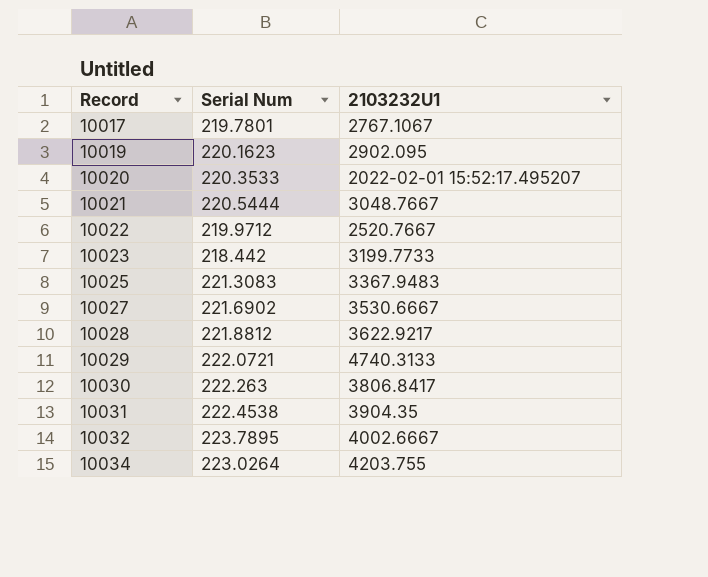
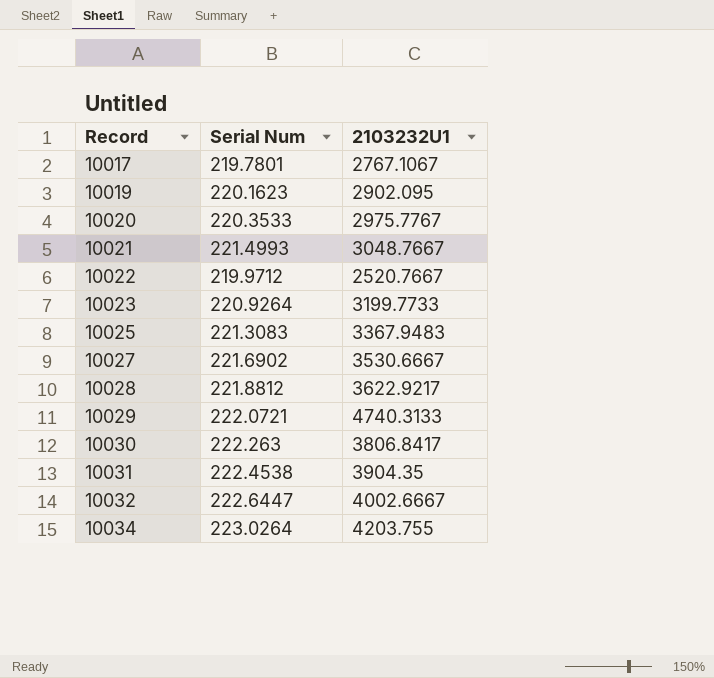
10020 | 2103232U1: 2022-02-01 15:52:17.495207 -> 2975.7767
10021 | Serial Num: 220.5444 -> 221.4993
10023 | Serial Num: 218.442 -> 220.9264
10032 | Serial Num: 223.7895 -> 222.6447

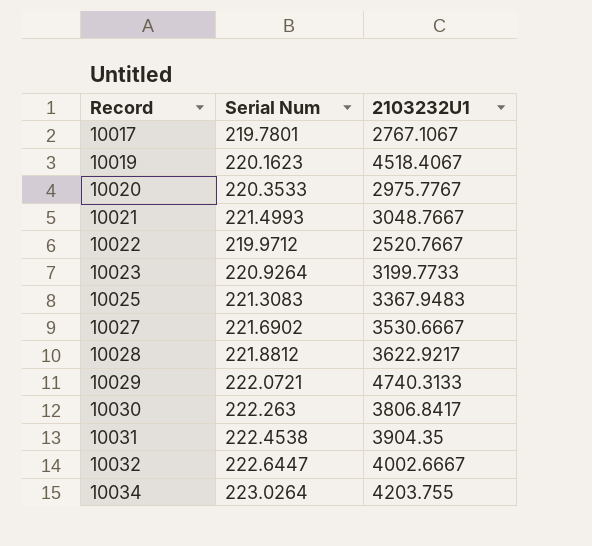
10019 | 2103232U1: 2902.095 -> 4518.4067

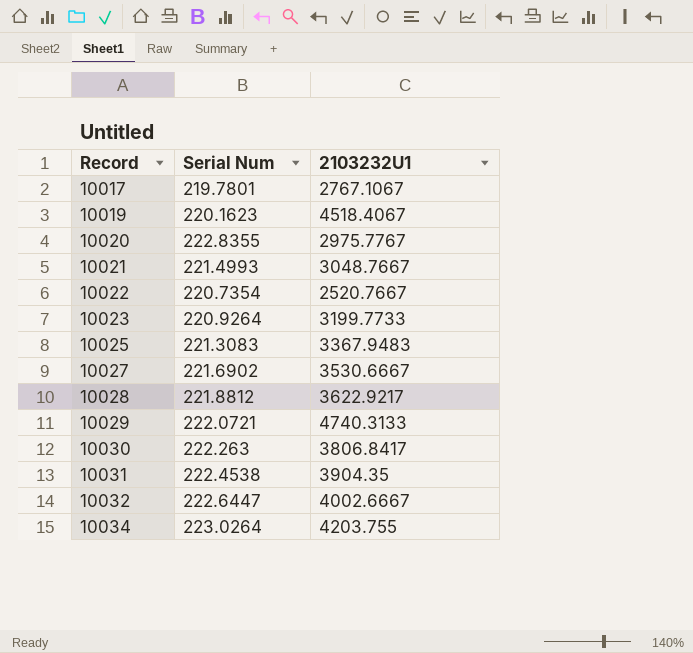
10020 | Serial Num: 220.3533 -> 222.8355
10022 | Serial Num: 219.9712 -> 220.7354

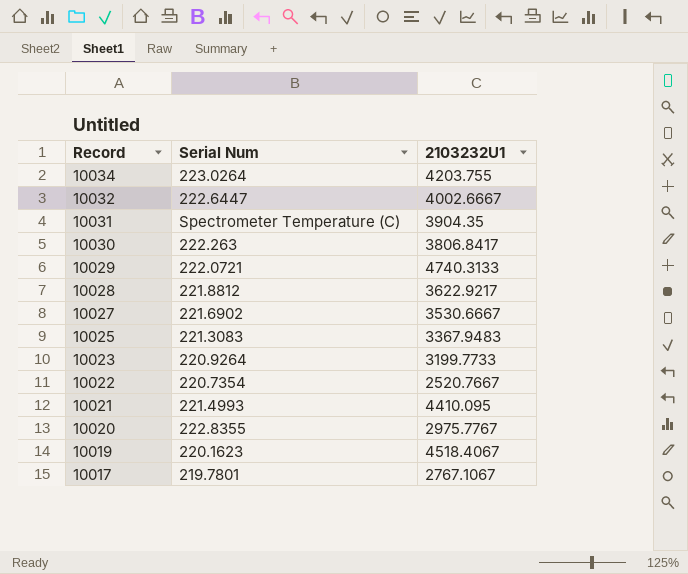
row order: Record ascending -> Record descending
10031 | Serial Num: 222.4538 -> Spectrometer Temperature (C)
10021 | 2103232U1: 3048.7667 -> 4410.095

